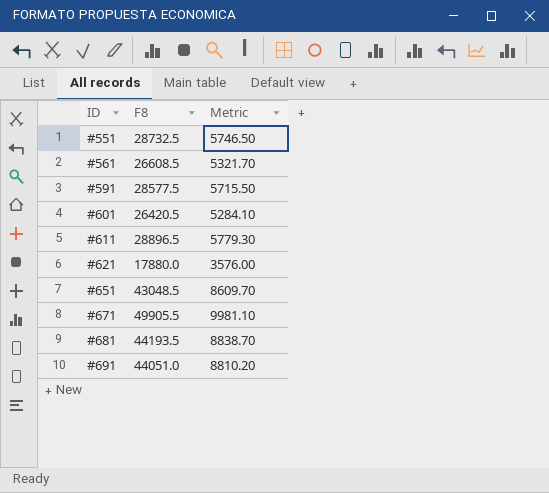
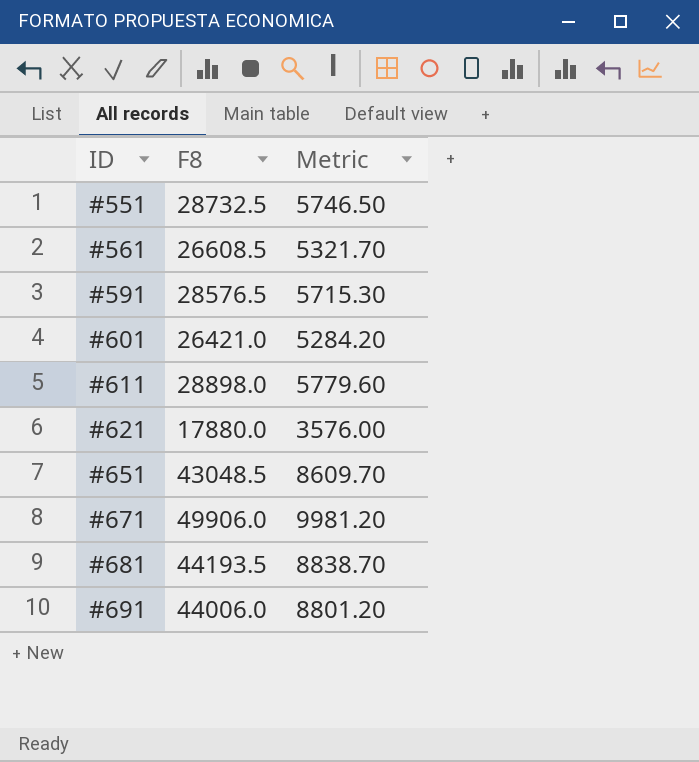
#591 | F8: 28577.5 -> 28576.5
#591 | Metric: 5715.50 -> 5715.30
#601 | F8: 26420.5 -> 26421.0
#601 | Metric: 5284.10 -> 5284.20
#611 | F8: 28896.5 -> 28898.0
#611 | Metric: 5779.30 -> 5779.60
#671 | F8: 49905.5 -> 49906.0
#671 | Metric: 9981.10 -> 9981.20
#691 | F8: 44051.0 -> 44006.0
#691 | Metric: 8810.20 -> 8801.20

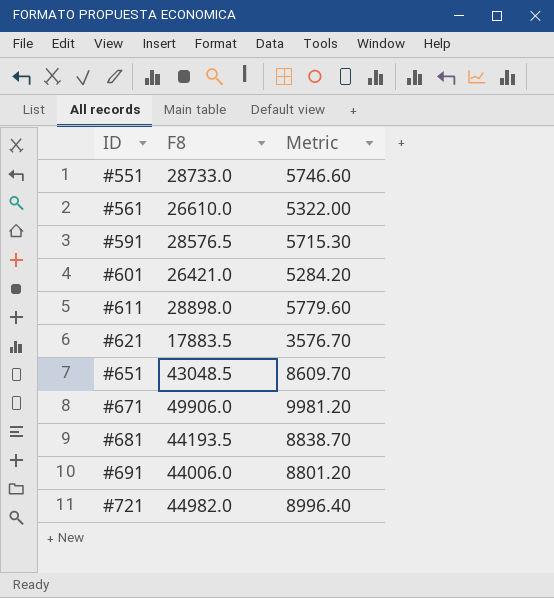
#551 | F8: 28732.5 -> 28733.0
#551 | Metric: 5746.50 -> 5746.60
#561 | F8: 26608.5 -> 26610.0
#561 | Metric: 5321.70 -> 5322.00
#621 | F8: 17880.0 -> 17883.5
#621 | Metric: 3576.00 -> 3576.70
row #721: none -> 44982.0 | 8996.40

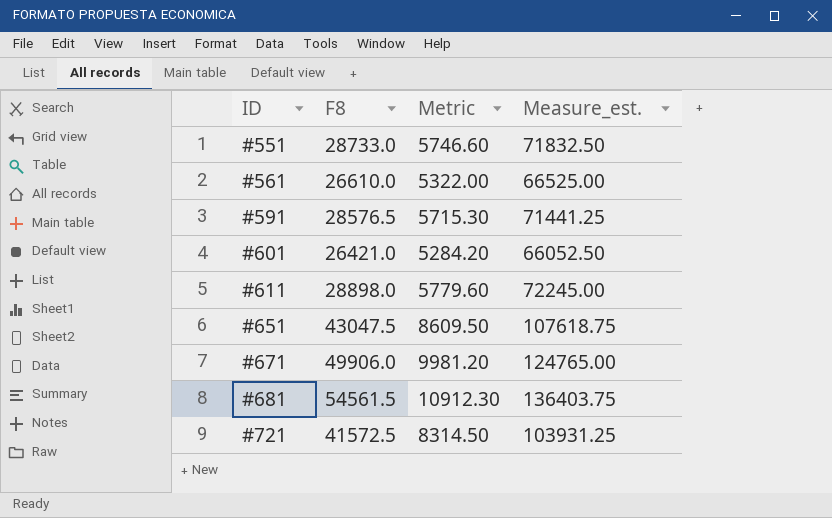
column Measure_est. | formula: none -> [F8] * 2.5
row #621: 17883.5 | 3576.70 -> none
row #691: 44006.0 | 8801.20 -> none
#651 | F8: 43048.5 -> 43047.5
#651 | Metric: 8609.70 -> 8609.50
#681 | F8: 44193.5 -> 54561.5
#681 | Metric: 8838.70 -> 10912.30
#721 | F8: 44982.0 -> 41572.5
#721 | Metric: 8996.40 -> 8314.50

